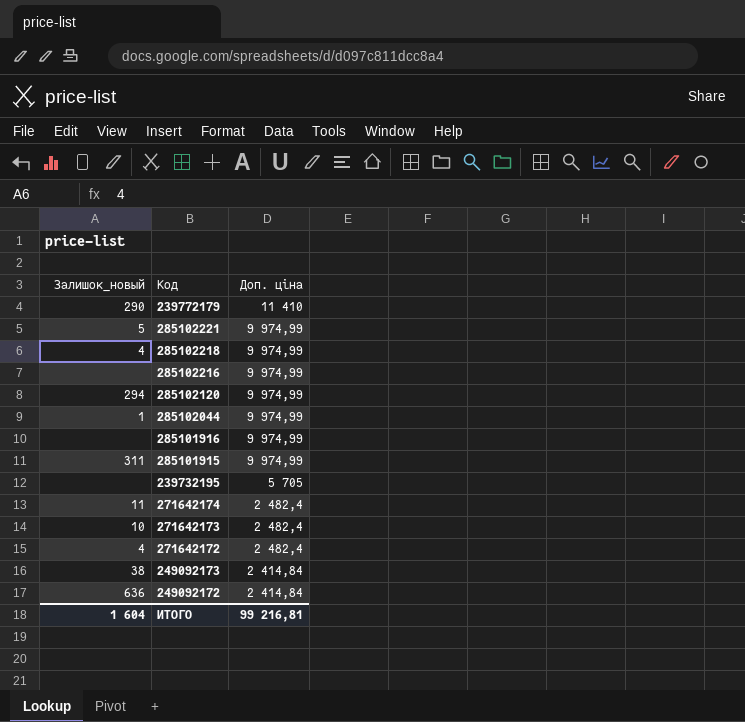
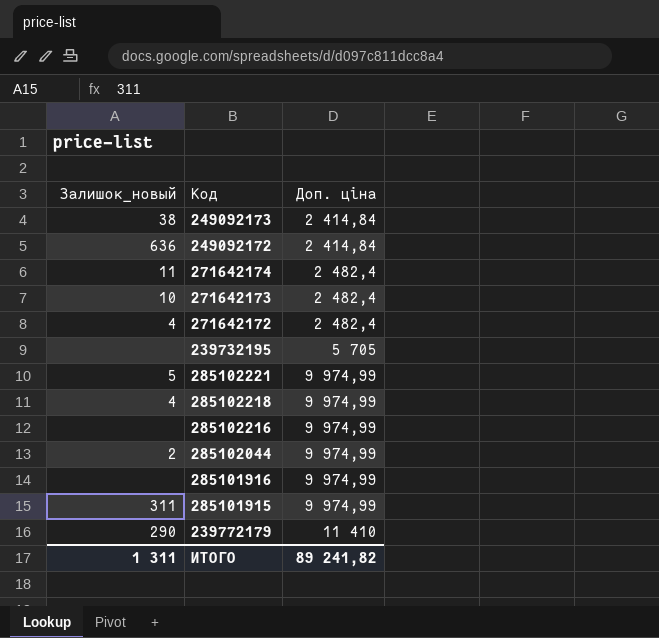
row order: Доп. ціна descending -> Доп. ціна ascending
row 285102120: 294 | 9 974,99 -> none
285102044 | Залишок_новый: 1 -> 2
ИТОГО | Залишок_новый: 1 604 -> 1 311
ИТОГО | Доп. ціна: 99 216,81 -> 89 241,82

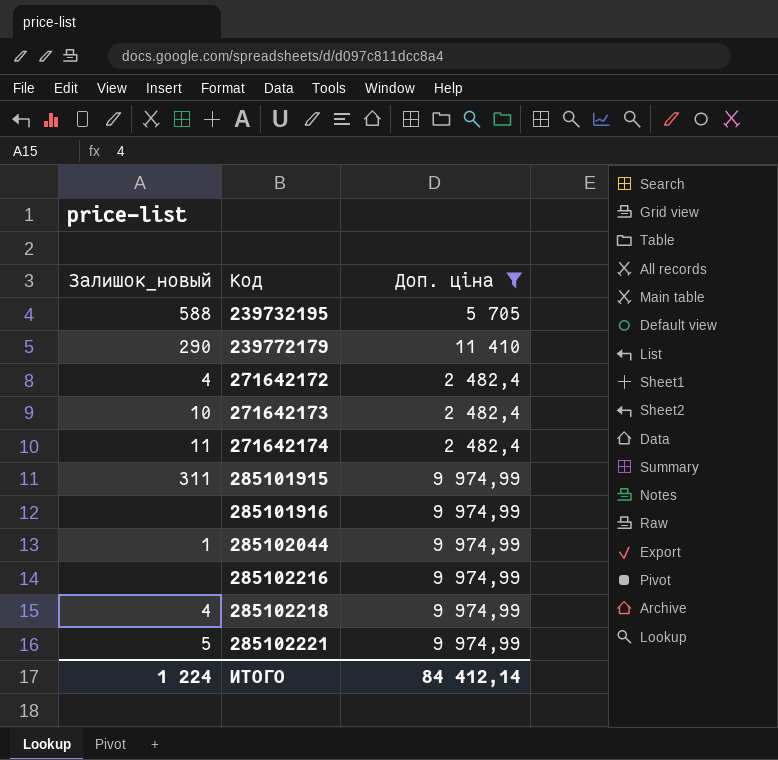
filter: none -> Доп. ціна != 2 414,84
row order: Доп. ціна ascending -> Код ascending
239732195 | Залишок_новый: none -> 588
285102044 | Залишок_новый: 2 -> 1
ИТОГО | Залишок_новый: 1 311 -> 1 224
ИТОГО | Доп. ціна: 89 241,82 -> 84 412,14

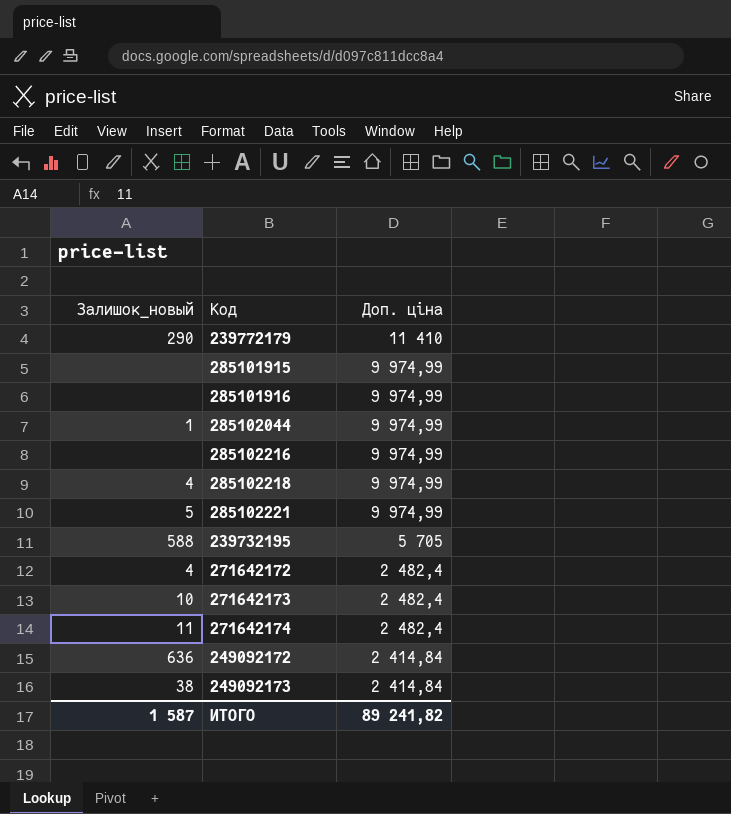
filter: Доп. ціна != 2 414,84 -> none
row order: Код ascending -> Доп. ціна descending
285101915 | Залишок_новый: 311 -> none
ИТОГО | Залишок_новый: 1 224 -> 1 587
ИТОГО | Доп. ціна: 84 412,14 -> 89 241,82

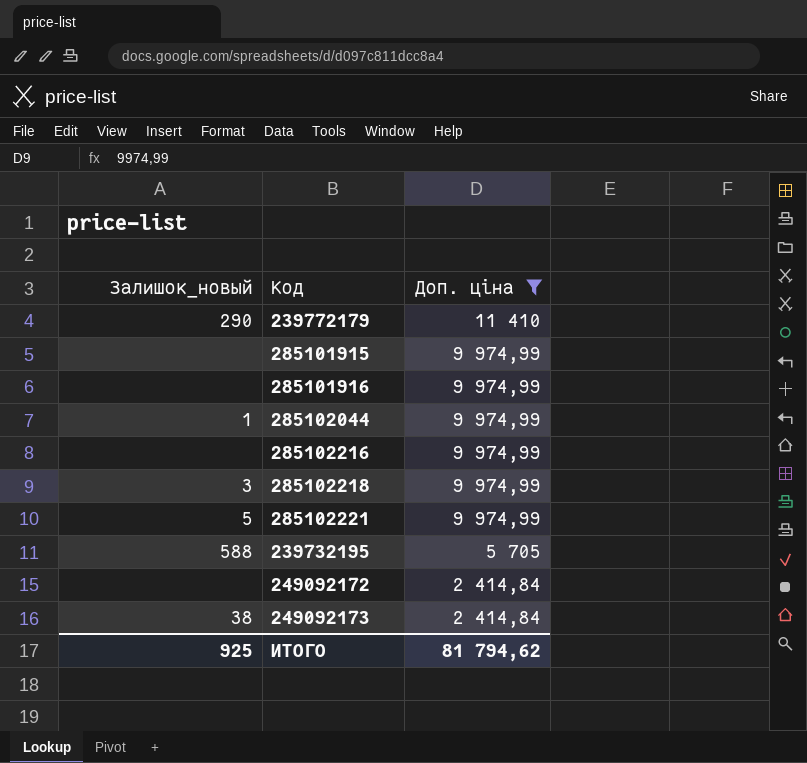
filter: none -> Доп. ціна != 2 482,4
285102218 | Залишок_новый: 4 -> 3
249092172 | Залишок_новый: 636 -> none
ИТОГО | Залишок_новый: 1 587 -> 925
ИТОГО | Доп. ціна: 89 241,82 -> 81 794,62

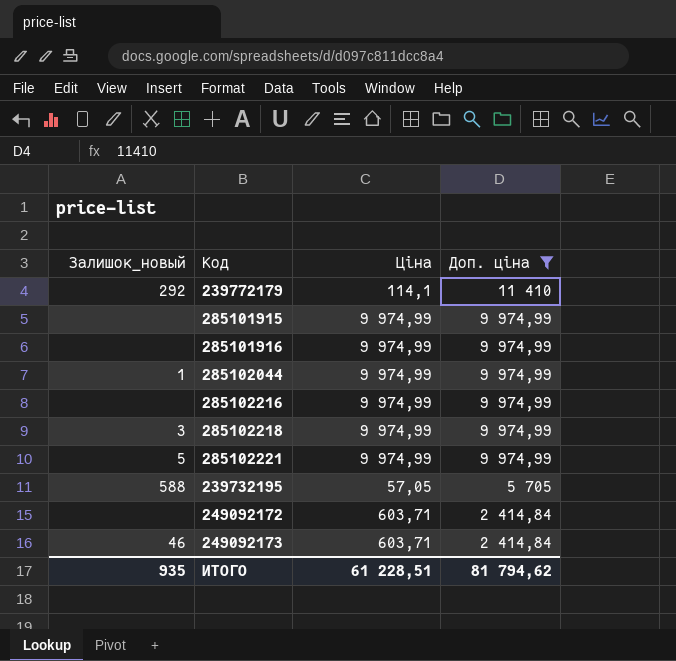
column Ціна | position: none -> 3
239772179 | Залишок_новый: 290 -> 292
249092173 | Залишок_новый: 38 -> 46
ИТОГО | Залишок_новый: 925 -> 935

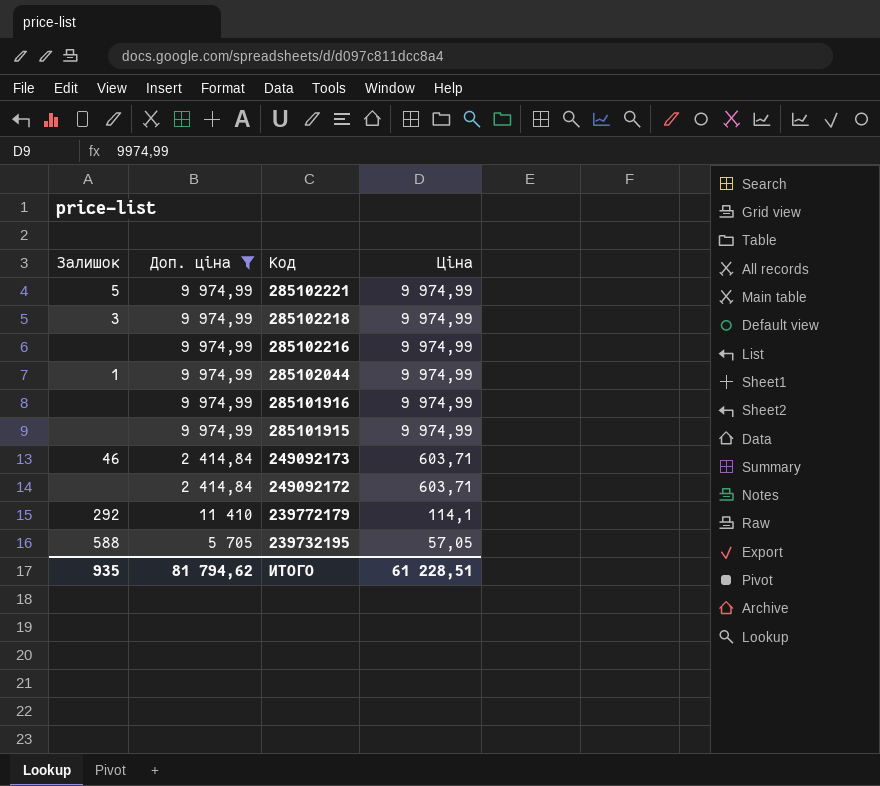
row order: Доп. ціна descending -> Код descending
column name: Залишок_новый -> Залишок
column Доп. ціна | position: 4 -> 2

